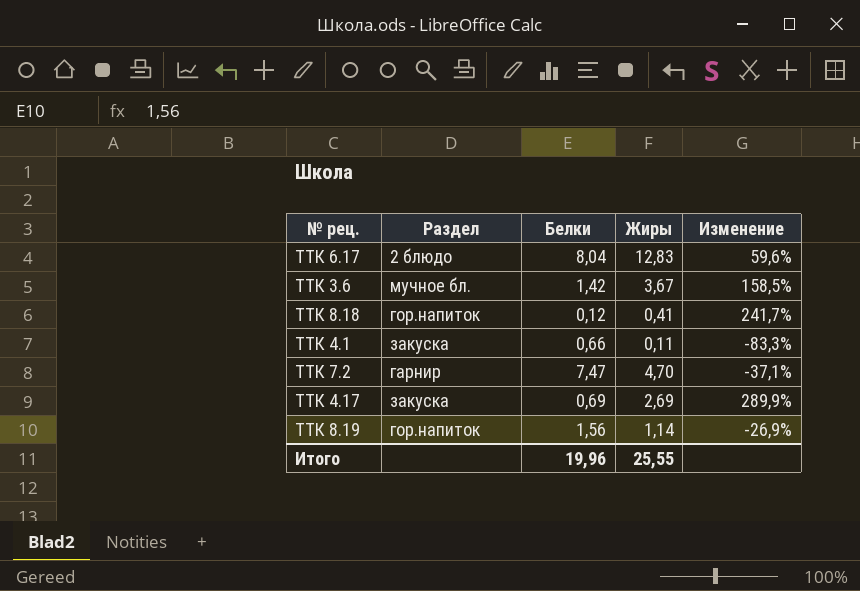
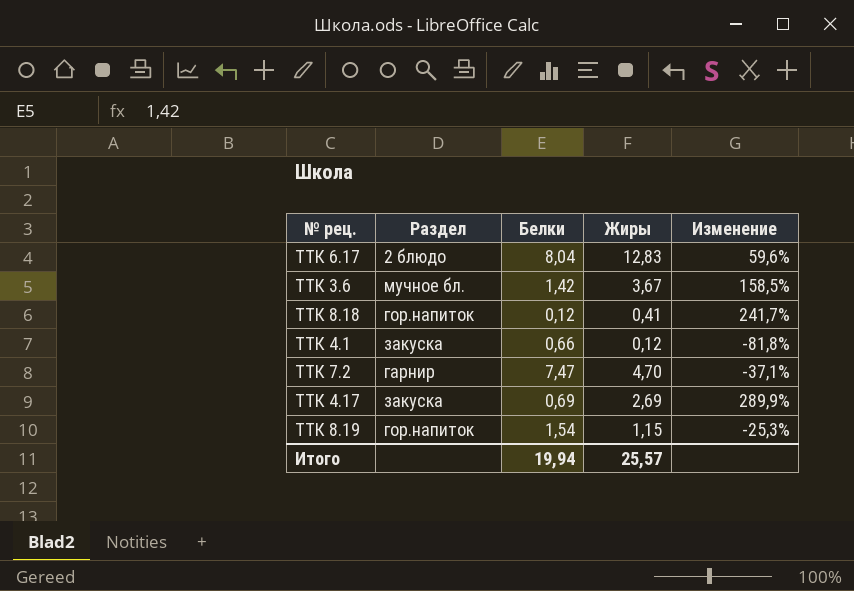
ТТК 4.1 | Жиры: 0,11 -> 0,12
ТТК 4.1 | Изменение: -83,3% -> -81,8%
ТТК 8.19 | Белки: 1,56 -> 1,54
ТТК 8.19 | Жиры: 1,14 -> 1,15
ТТК 8.19 | Изменение: -26,9% -> -25,3%
Итого | Белки: 19,96 -> 19,94
Итого | Жиры: 25,55 -> 25,57

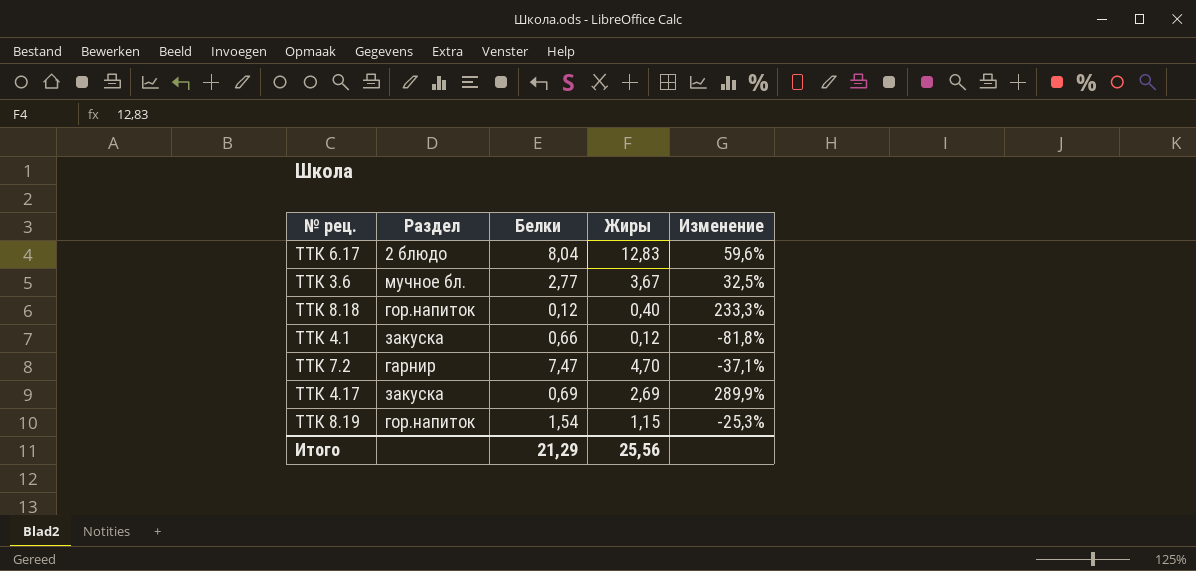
ТТК 3.6 | Белки: 1,42 -> 2,77
ТТК 3.6 | Изменение: 158,5% -> 32,5%
ТТК 8.18 | Жиры: 0,41 -> 0,40
ТТК 8.18 | Изменение: 241,7% -> 233,3%
Итого | Белки: 19,94 -> 21,29
Итого | Жиры: 25,57 -> 25,56

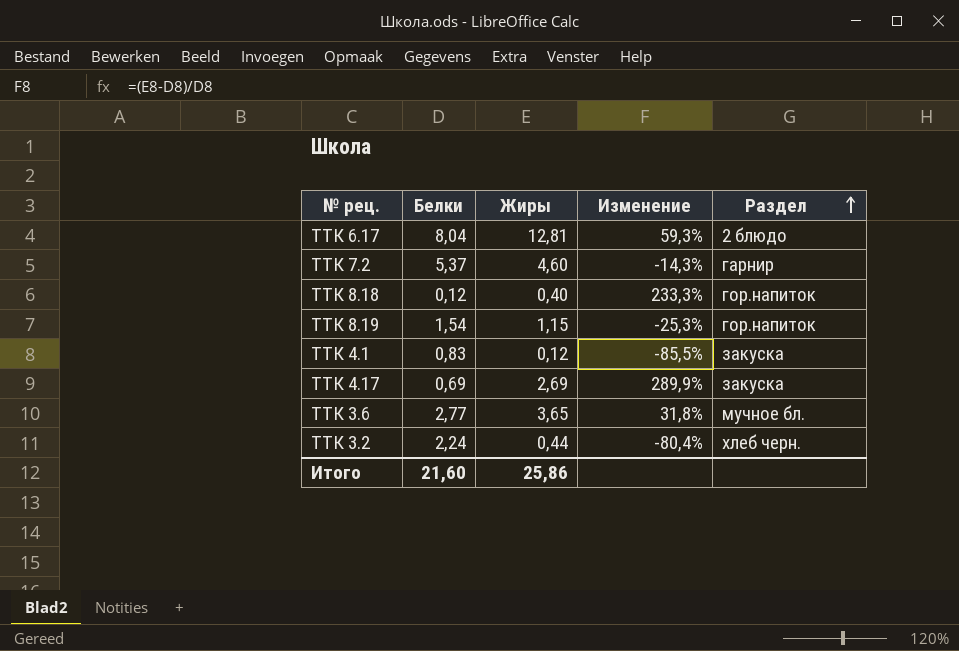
row order: none -> Раздел ascending
column Раздел | position: 2 -> 5
ТТК 6.17 | Жиры: 12,83 -> 12,81
ТТК 6.17 | Изменение: 59,6% -> 59,3%
ТТК 7.2 | Белки: 7,47 -> 5,37
ТТК 7.2 | Жиры: 4,70 -> 4,60
ТТК 7.2 | Изменение: -37,1% -> -14,3%
ТТК 4.1 | Белки: 0,66 -> 0,83
ТТК 4.1 | Изменение: -81,8% -> -85,5%
ТТК 3.6 | Жиры: 3,67 -> 3,65
ТТК 3.6 | Изменение: 32,5% -> 31,8%
row ТТК 3.2: none -> 2,24 | 0,44 | -80,4% | хлеб черн.
Итого | Белки: 21,29 -> 21,60
Итого | Жиры: 25,56 -> 25,86

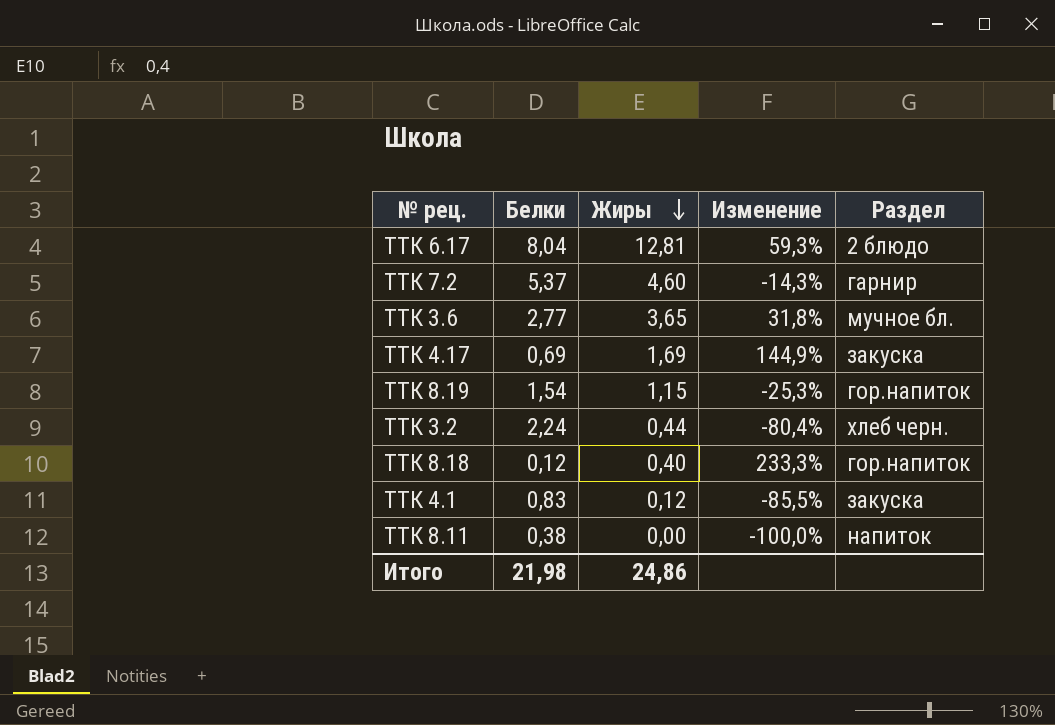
row order: Раздел ascending -> Жиры descending
ТТК 4.17 | Жиры: 2,69 -> 1,69
ТТК 4.17 | Изменение: 289,9% -> 144,9%
row ТТК 8.11: none -> 0,38 | 0,00 | -100,0% | напиток
Итого | Белки: 21,60 -> 21,98
Итого | Жиры: 25,86 -> 24,86

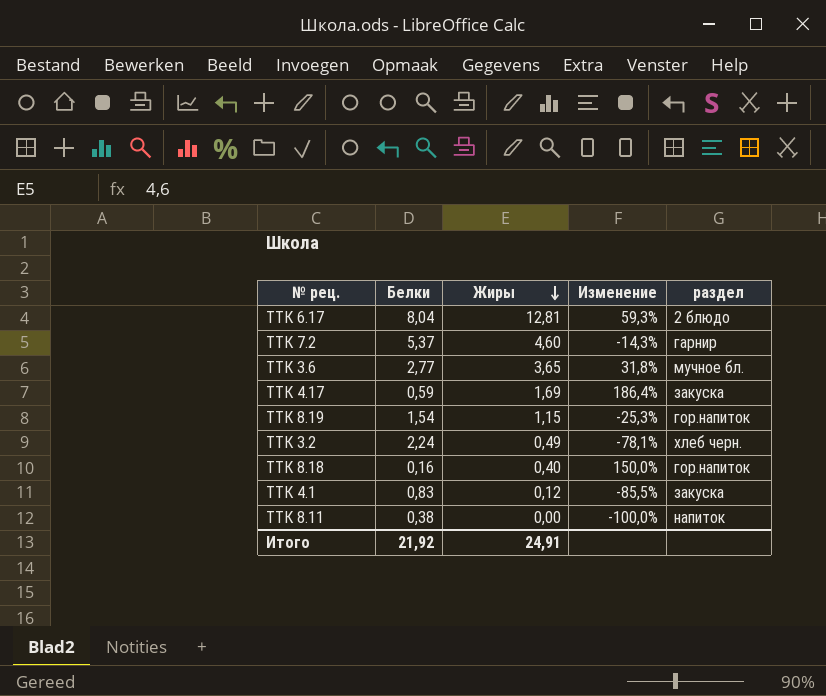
column name: Раздел -> раздел
ТТК 4.17 | Белки: 0,69 -> 0,59
ТТК 4.17 | Изменение: 144,9% -> 186,4%
ТТК 3.2 | Жиры: 0,44 -> 0,49
ТТК 3.2 | Изменение: -80,4% -> -78,1%
ТТК 8.18 | Белки: 0,12 -> 0,16
ТТК 8.18 | Изменение: 233,3% -> 150,0%
Итого | Белки: 21,98 -> 21,92
Итого | Жиры: 24,86 -> 24,91

